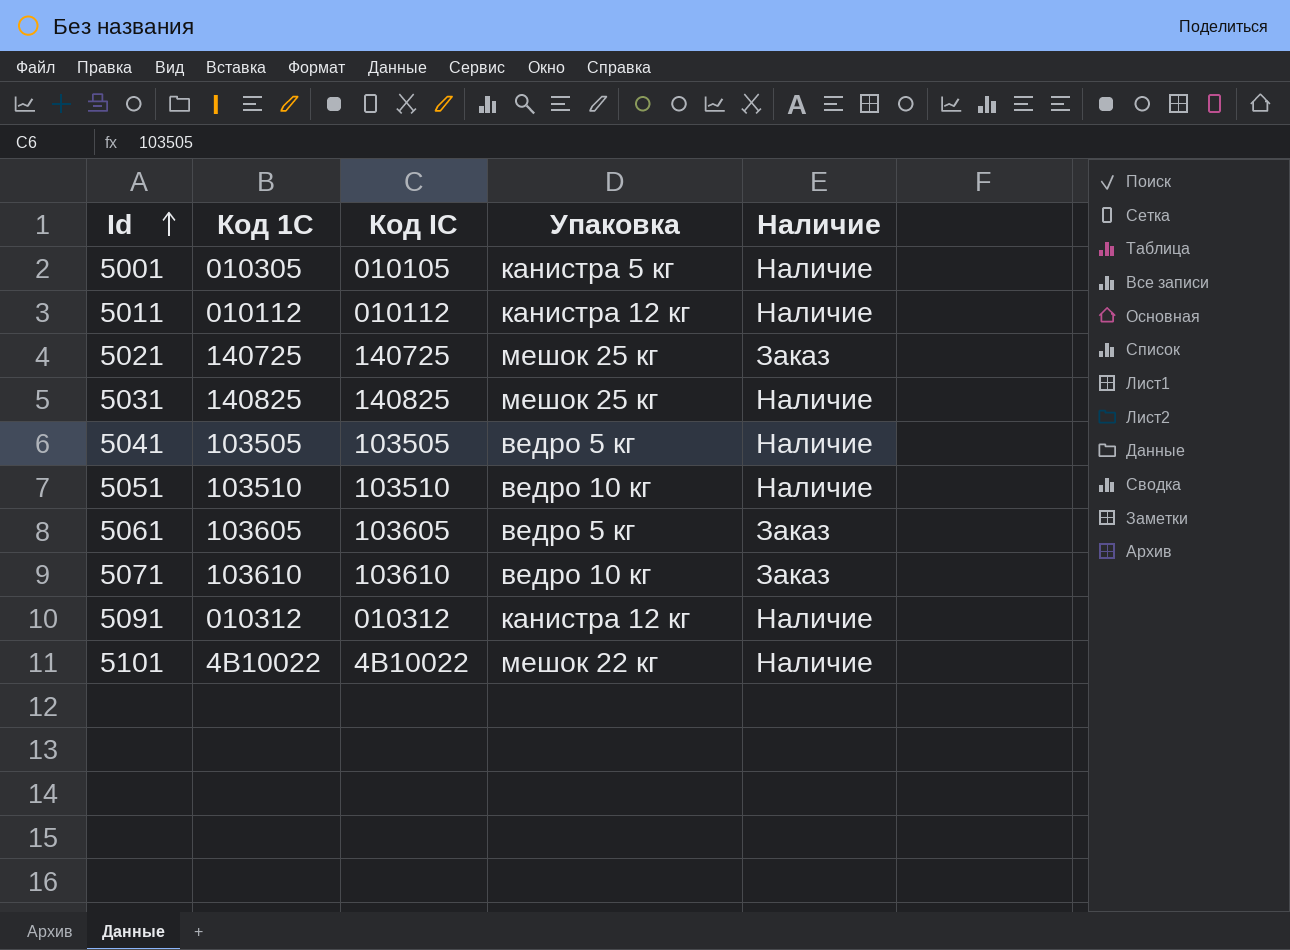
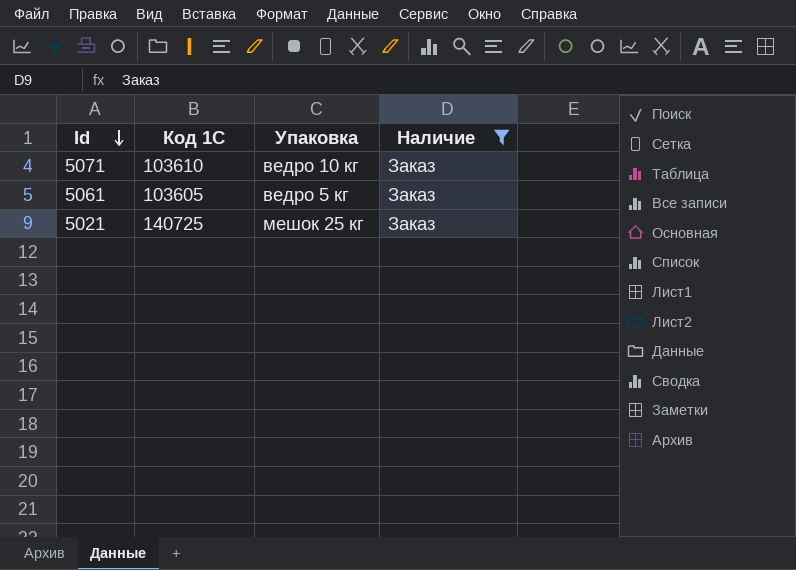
filter: none -> Наличие = Заказ
row order: Id ascending -> Id descending
column Код IC | position: 3 -> none

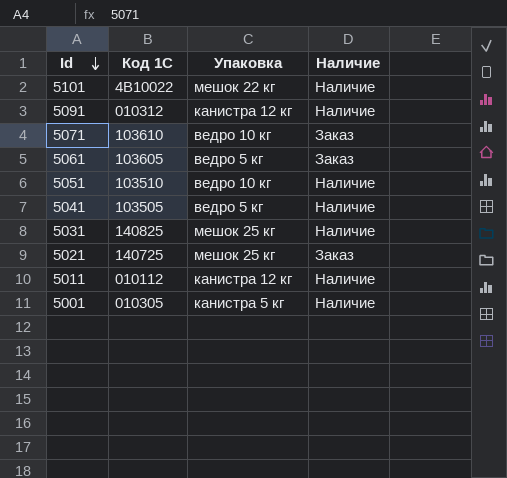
filter: Наличие = Заказ -> none

